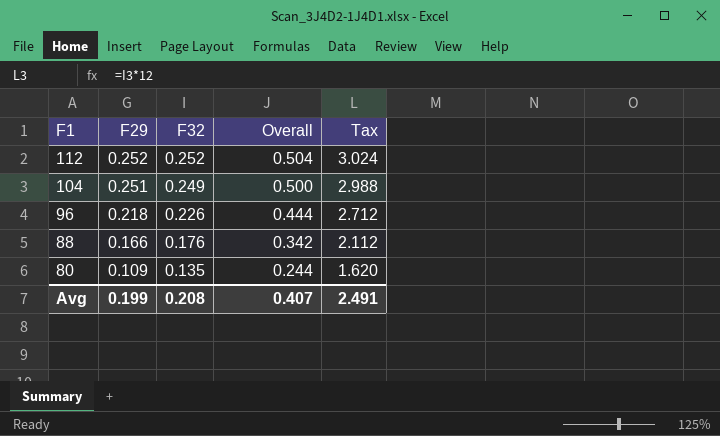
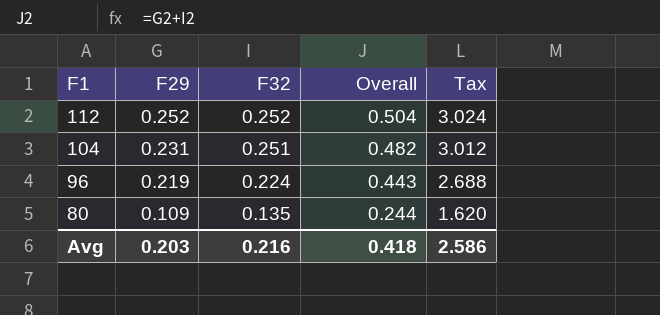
row 88: 0.166 | 0.176 | 0.342 | 2.112 -> none
104 | F29: 0.251 -> 0.231
104 | F32: 0.249 -> 0.251
104 | Overall: 0.500 -> 0.482
104 | Tax: 2.988 -> 3.012
96 | F29: 0.218 -> 0.219
96 | F32: 0.226 -> 0.224
96 | Overall: 0.444 -> 0.443
96 | Tax: 2.712 -> 2.688
Avg | F29: 0.199 -> 0.203
Avg | F32: 0.208 -> 0.216
Avg | Overall: 0.407 -> 0.418
Avg | Tax: 2.491 -> 2.586

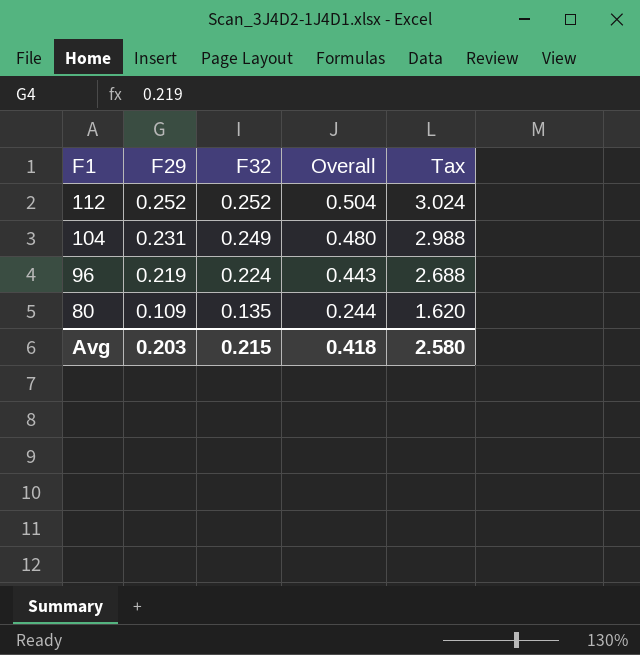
104 | F32: 0.251 -> 0.249
104 | Overall: 0.482 -> 0.480
104 | Tax: 3.012 -> 2.988
Avg | F32: 0.216 -> 0.215
Avg | Tax: 2.586 -> 2.580

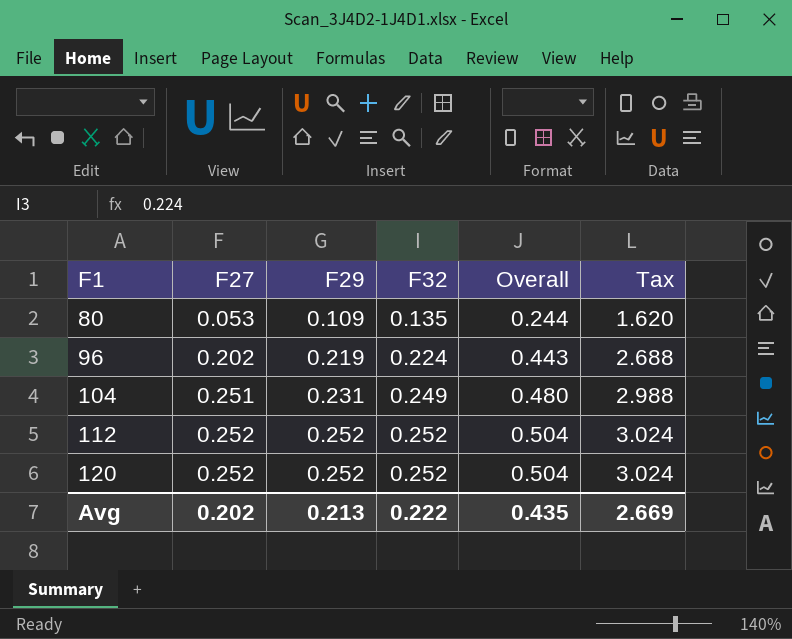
row order: F1 descending -> F1 ascending
column F27 | position: none -> 2
row 120: none -> 0.252 | 0.252 | 0.252 | 0.504 | 3.024
Avg | F29: 0.203 -> 0.213
Avg | F32: 0.215 -> 0.222
Avg | Overall: 0.418 -> 0.435
Avg | Tax: 2.580 -> 2.669

